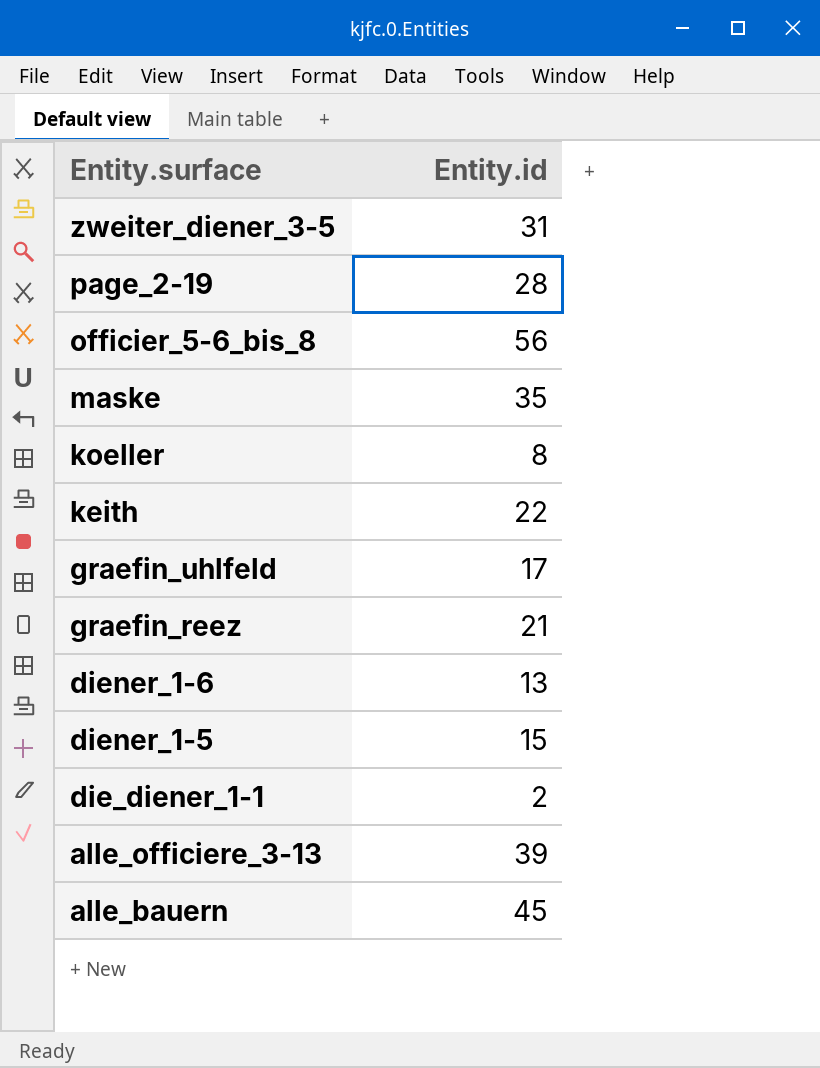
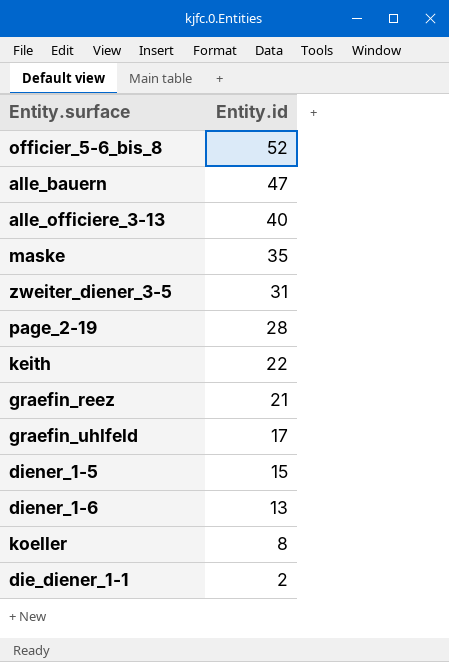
row order: Entity.surface descending -> Entity.id descending
officier_5-6_bis_8 | Entity.id: 56 -> 52
alle_bauern | Entity.id: 45 -> 47
alle_officiere_3-13 | Entity.id: 39 -> 40

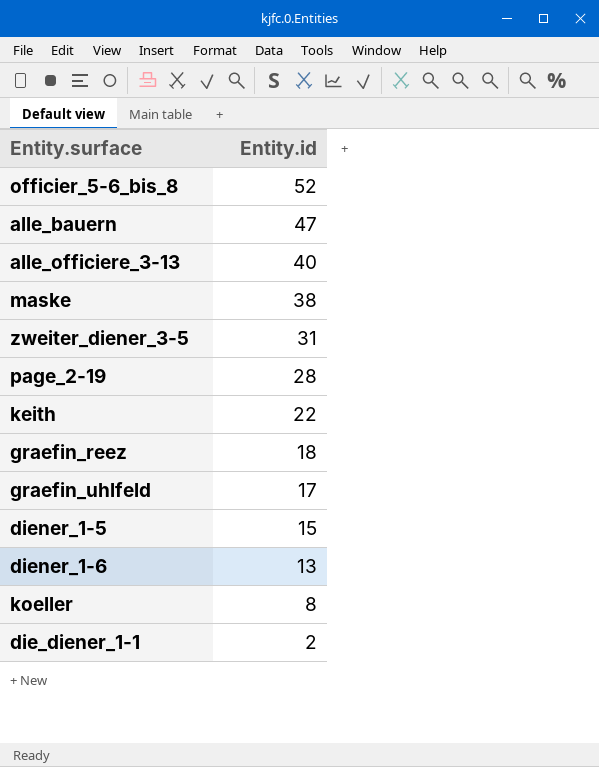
maske | Entity.id: 35 -> 38
graefin_reez | Entity.id: 21 -> 18

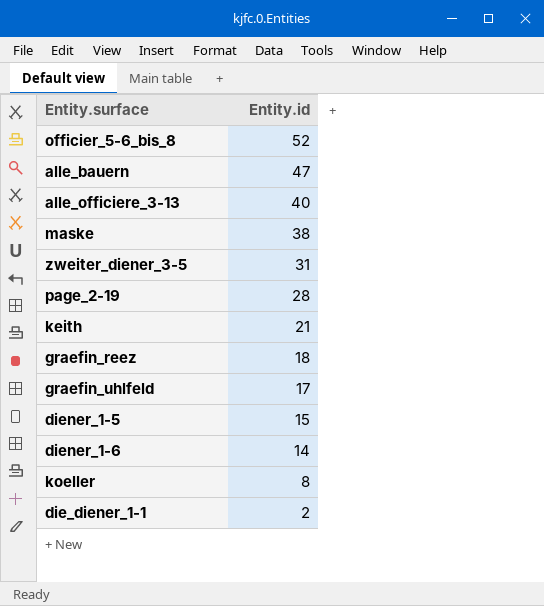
keith | Entity.id: 22 -> 21
diener_1-6 | Entity.id: 13 -> 14

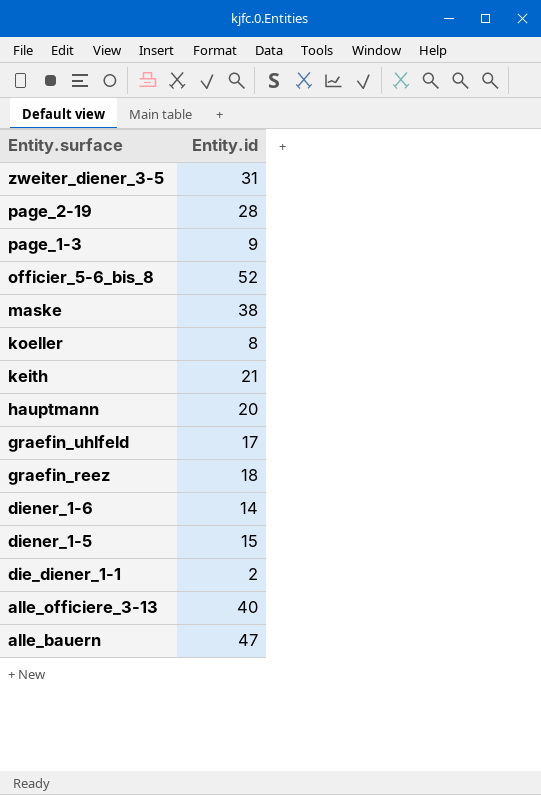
row order: Entity.id descending -> Entity.surface descending
row page_1-3: none -> 9
row hauptmann: none -> 20

